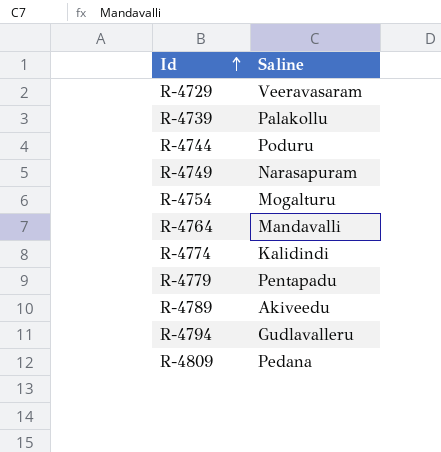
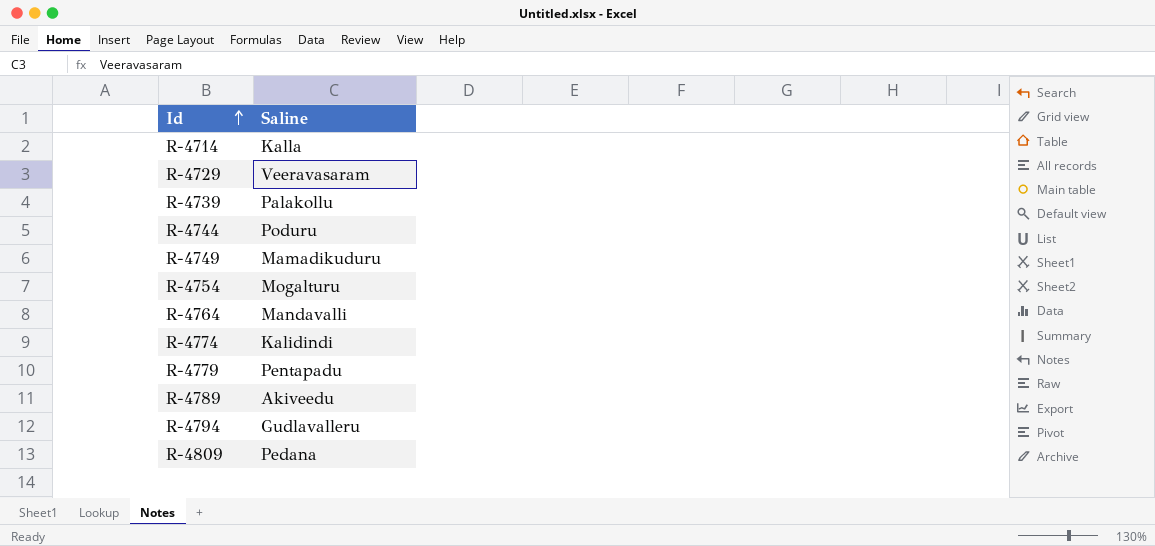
row R-4714: none -> Kalla
R-4749 | Saline: Narasapuram -> Mamadikuduru

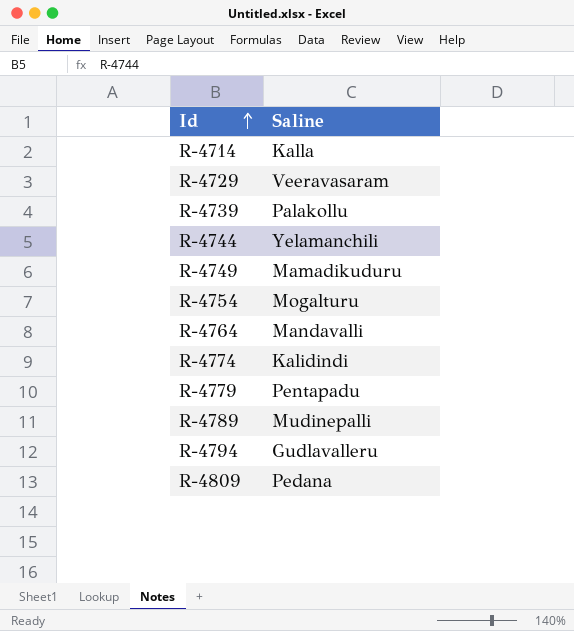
R-4744 | Saline: Poduru -> Yelamanchili
R-4789 | Saline: Akiveedu -> Mudinepalli

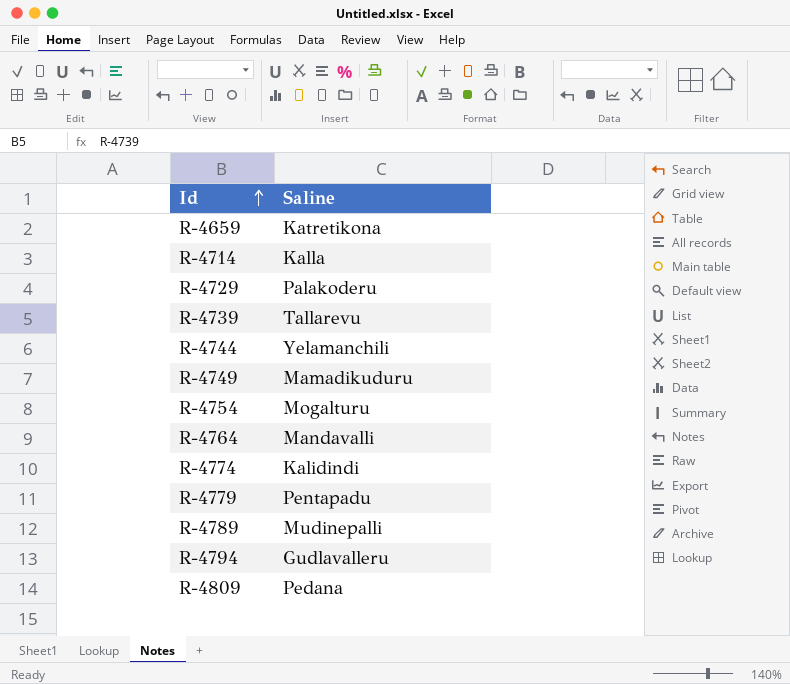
row R-4659: none -> Katretikona
R-4729 | Saline: Veeravasaram -> Palakoderu
R-4739 | Saline: Palakollu -> Tallarevu

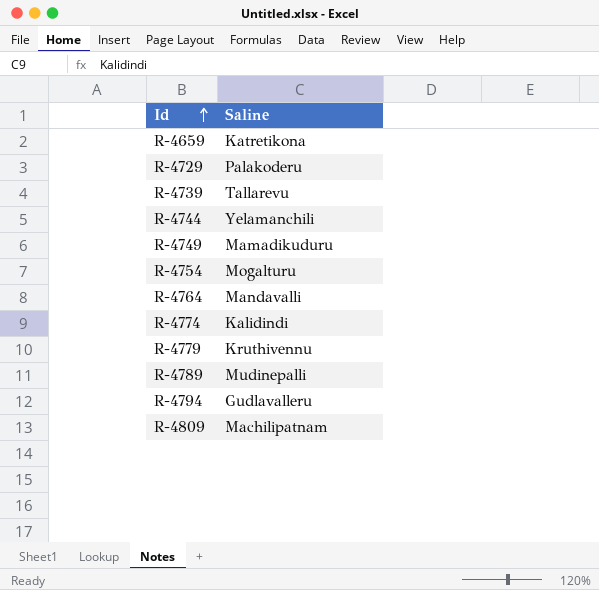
row R-4714: Kalla -> none
R-4779 | Saline: Pentapadu -> Kruthivennu
R-4809 | Saline: Pedana -> Machilipatnam

